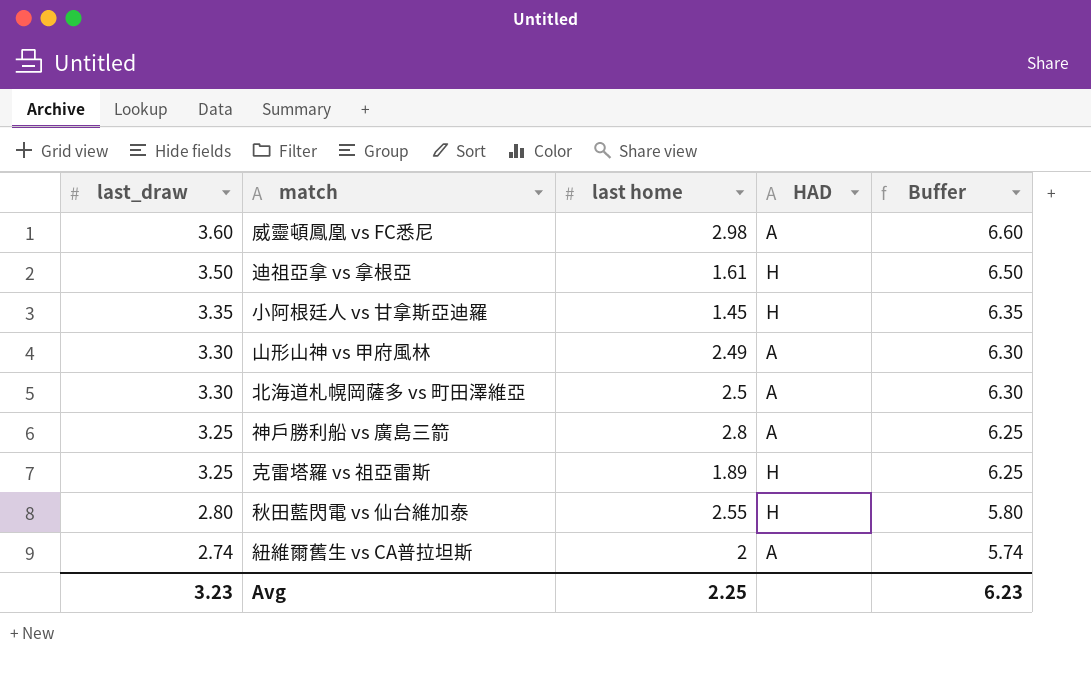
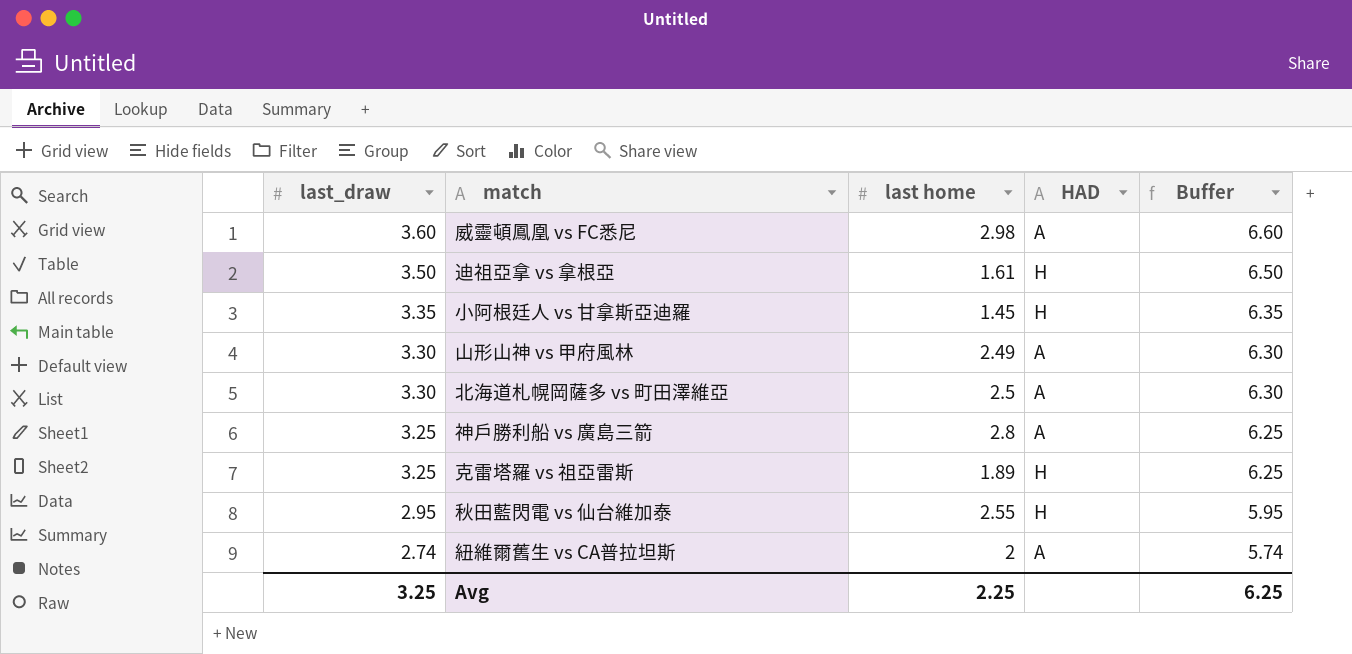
秋田藍閃電 vs 仙台維加泰 | last_draw: 2.80 -> 2.95
秋田藍閃電 vs 仙台維加泰 | Buffer: 5.80 -> 5.95
Avg | last_draw: 3.23 -> 3.25
Avg | Buffer: 6.23 -> 6.25

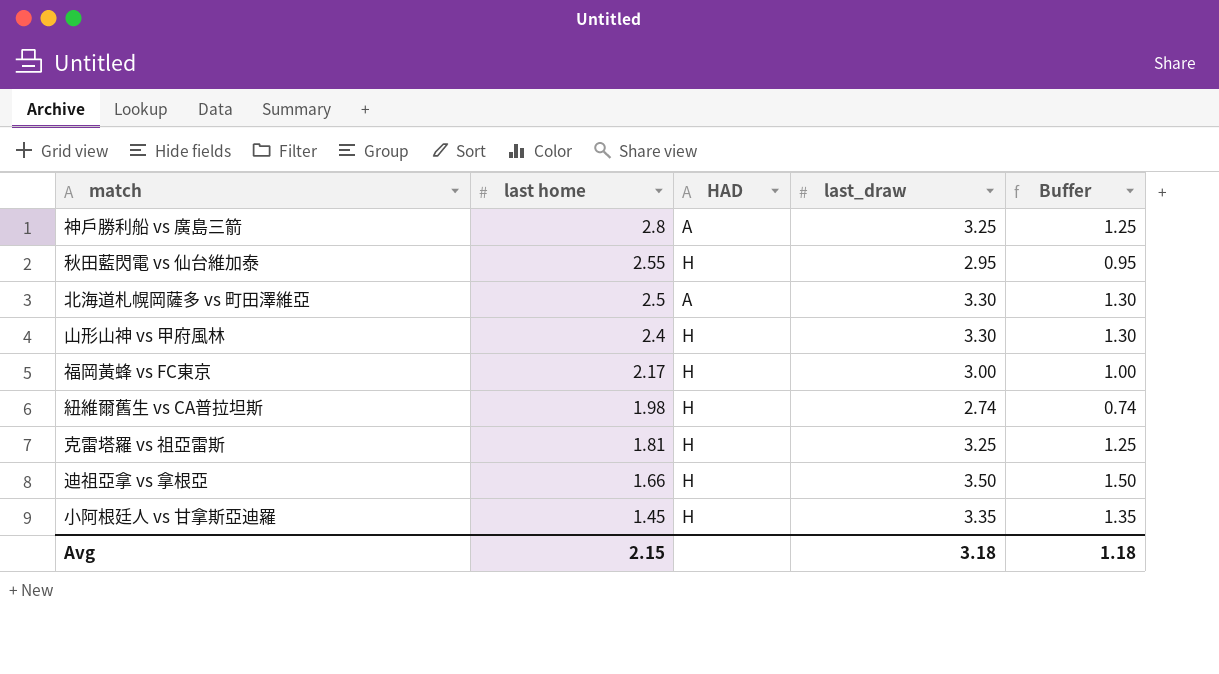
row order: last_draw descending -> last home descending
column last_draw | position: 1 -> 4
column Buffer | formula: [last_draw] + 3 -> [last_draw] - 2
row 威靈頓鳳凰 vs FC悉尼: 3.60 | 2.98 | A | 6.60 -> none
山形山神 vs 甲府風林 | last home: 2.49 -> 2.4
山形山神 vs 甲府風林 | HAD: A -> H
row 福岡黃蜂 vs FC東京: none -> 2.17 | H | 3.00 | 1.00
紐維爾舊生 vs CA普拉坦斯 | last home: 2 -> 1.98
紐維爾舊生 vs CA普拉坦斯 | HAD: A -> H
克雷塔羅 vs 祖亞雷斯 | last home: 1.89 -> 1.81
迪祖亞拿 vs 拿根亞 | last home: 1.61 -> 1.66
Avg | last home: 2.25 -> 2.15
Avg | last_draw: 3.25 -> 3.18
Avg | Buffer: 6.25 -> 1.18

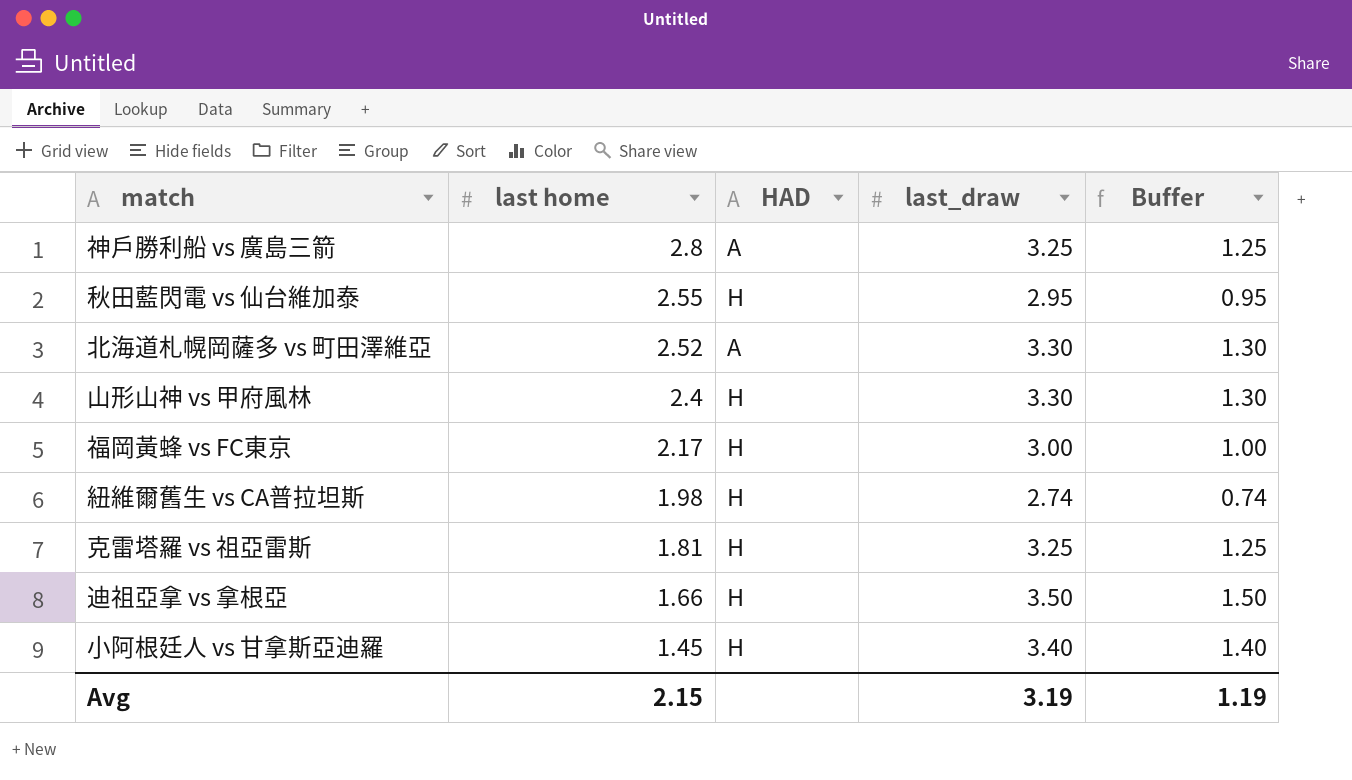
北海道札幌岡薩多 vs 町田澤維亞 | last home: 2.5 -> 2.52
小阿根廷人 vs 甘拿斯亞迪羅 | last_draw: 3.35 -> 3.40
小阿根廷人 vs 甘拿斯亞迪羅 | Buffer: 1.35 -> 1.40
Avg | last_draw: 3.18 -> 3.19
Avg | Buffer: 1.18 -> 1.19

